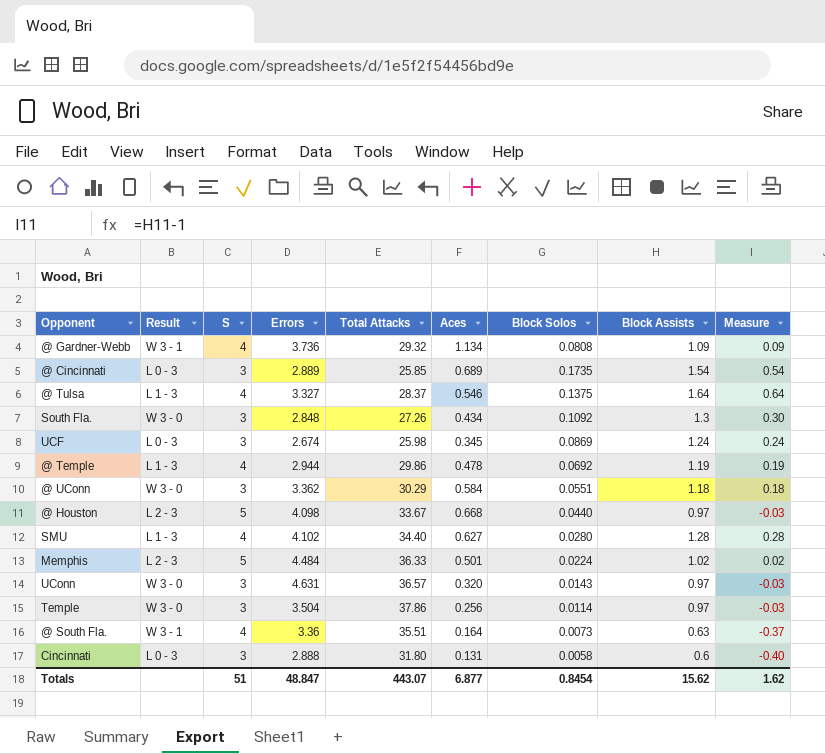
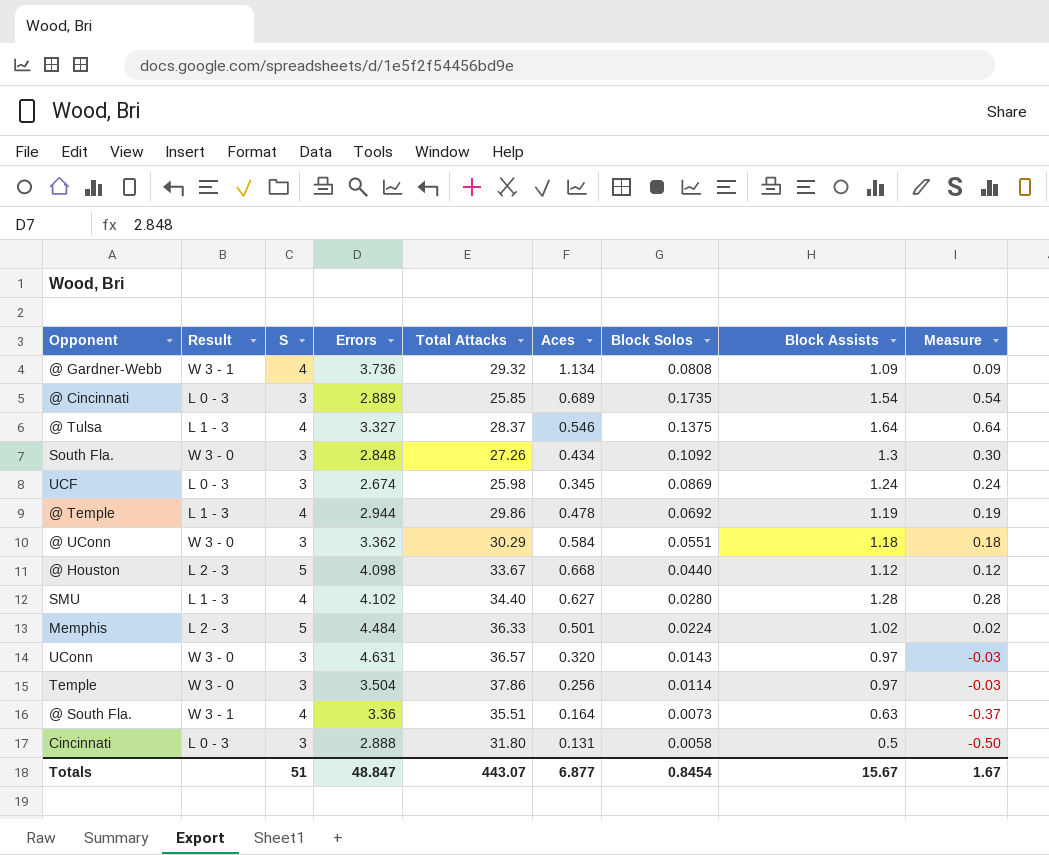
@ Houston | Block Assists: 0.97 -> 1.12
@ Houston | Measure: -0.03 -> 0.12
Cincinnati | Block Assists: 0.6 -> 0.5
Cincinnati | Measure: -0.40 -> -0.50
Totals | Block Assists: 15.62 -> 15.67
Totals | Measure: 1.62 -> 1.67

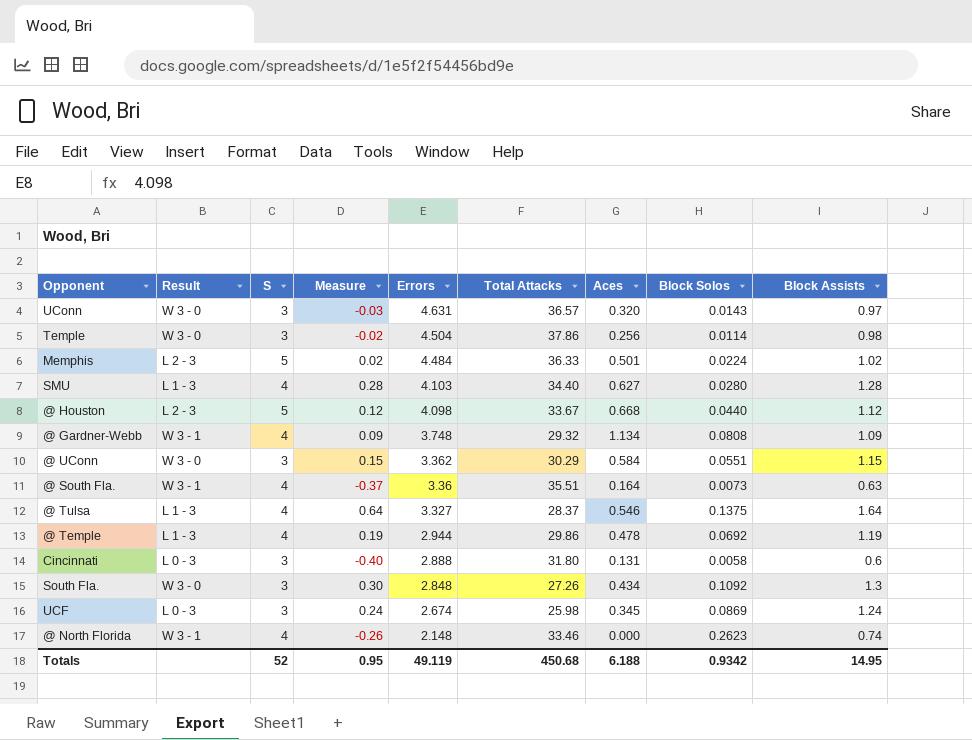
row order: none -> Errors descending
column Measure | position: 9 -> 4
row @ Cincinnati: L 0 - 3 | 3 | 2.889 | 25.85 | 0.689 | 0.1735 | 1.54 | 0.54 -> none
Temple | Measure: -0.03 -> -0.02
Temple | Errors: 3.504 -> 4.504
Temple | Block Assists: 0.97 -> 0.98
SMU | Errors: 4.102 -> 4.103
@ Gardner-Webb | Errors: 3.736 -> 3.748
@ UConn | Measure: 0.18 -> 0.15
@ UConn | Block Assists: 1.18 -> 1.15
Cincinnati | Measure: -0.50 -> -0.40
Cincinnati | Block Assists: 0.5 -> 0.6
row @ North Florida: none -> W 3 - 1 | 4 | -0.26 | 2.148 | 33.46 | 0.000 | 0.2623 | 0.74
Totals | S: 51 -> 52
Totals | Measure: 1.67 -> 0.95
Totals | Errors: 48.847 -> 49.119
Totals | Total Attacks: 443.07 -> 450.68
Totals | Aces: 6.877 -> 6.188
Totals | Block Solos: 0.8454 -> 0.9342
Totals | Block Assists: 15.67 -> 14.95

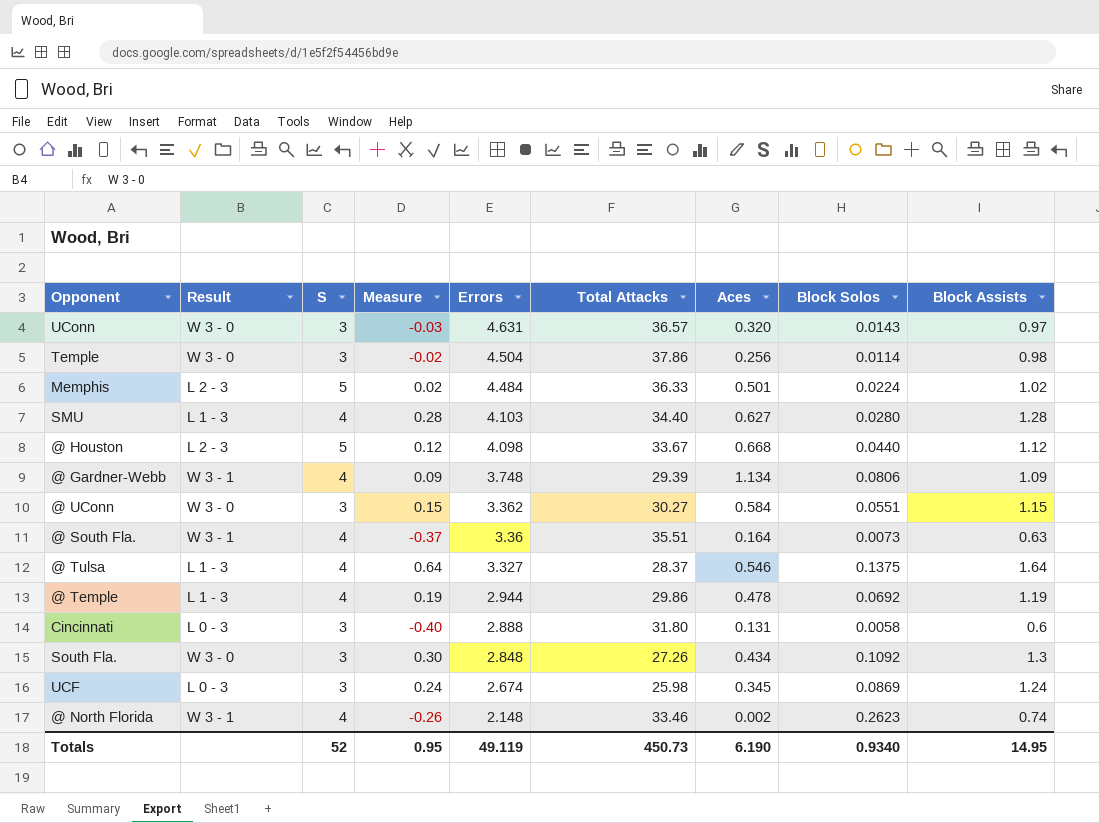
@ Gardner-Webb | Total Attacks: 29.32 -> 29.39
@ Gardner-Webb | Block Solos: 0.0808 -> 0.0806
@ UConn | Total Attacks: 30.29 -> 30.27
@ North Florida | Aces: 0.000 -> 0.002
Totals | Total Attacks: 450.68 -> 450.73
Totals | Aces: 6.188 -> 6.190
Totals | Block Solos: 0.9342 -> 0.9340

